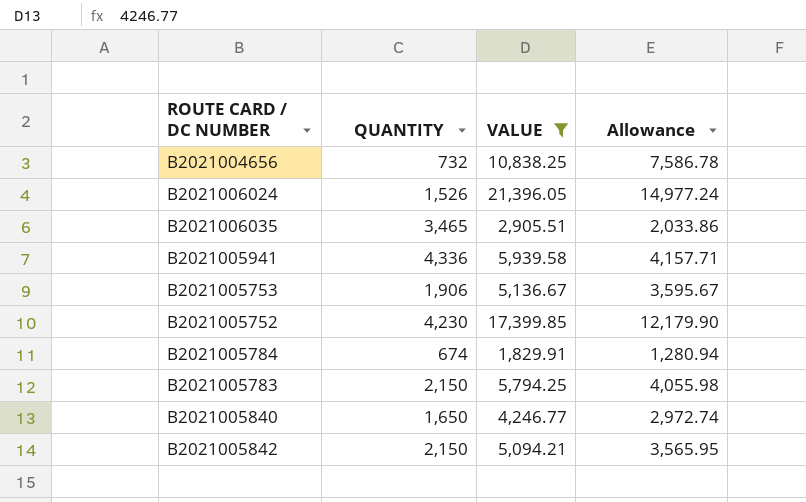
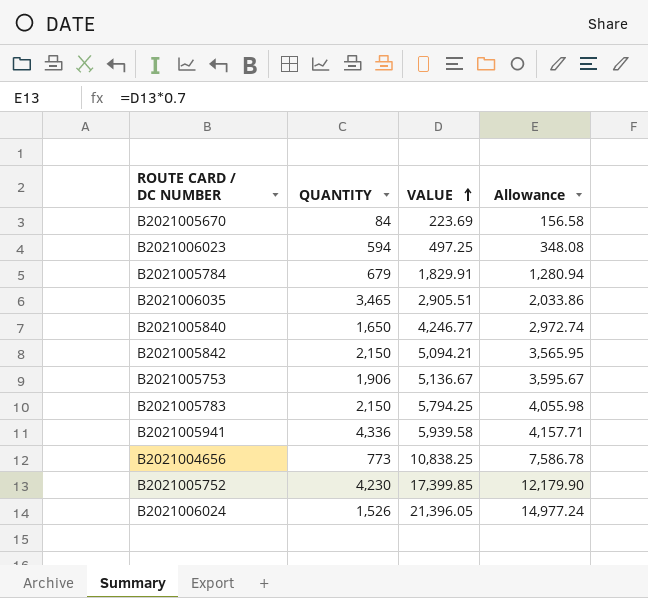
filter: VALUE >= 1,829.91 -> none
row order: none -> VALUE ascending
B2021005784 | QUANTITY: 674 -> 679
B2021004656 | QUANTITY: 732 -> 773

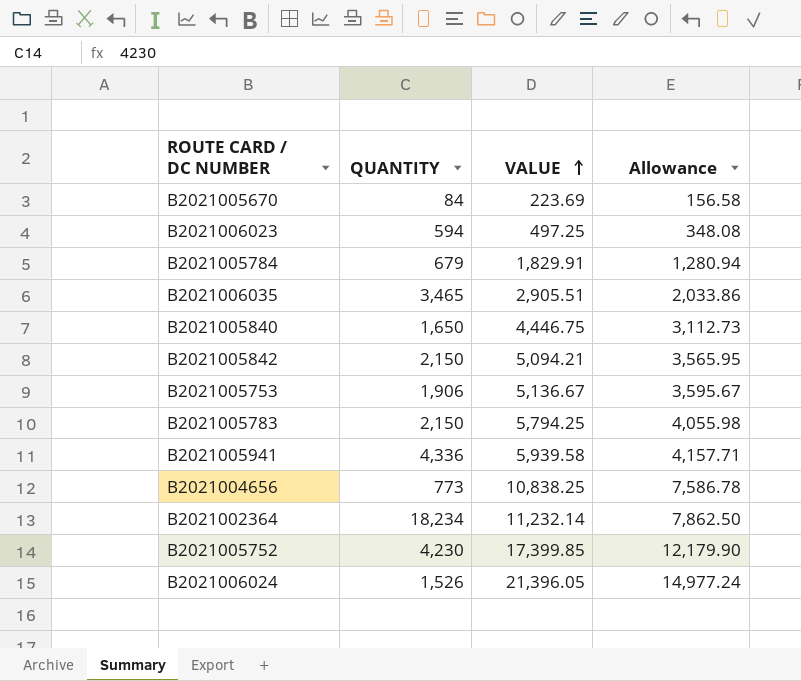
B2021005840 | VALUE: 4,246.77 -> 4,446.75
B2021005840 | Allowance: 2,972.74 -> 3,112.73
row B2021002364: none -> 18,234 | 11,232.14 | 7,862.50

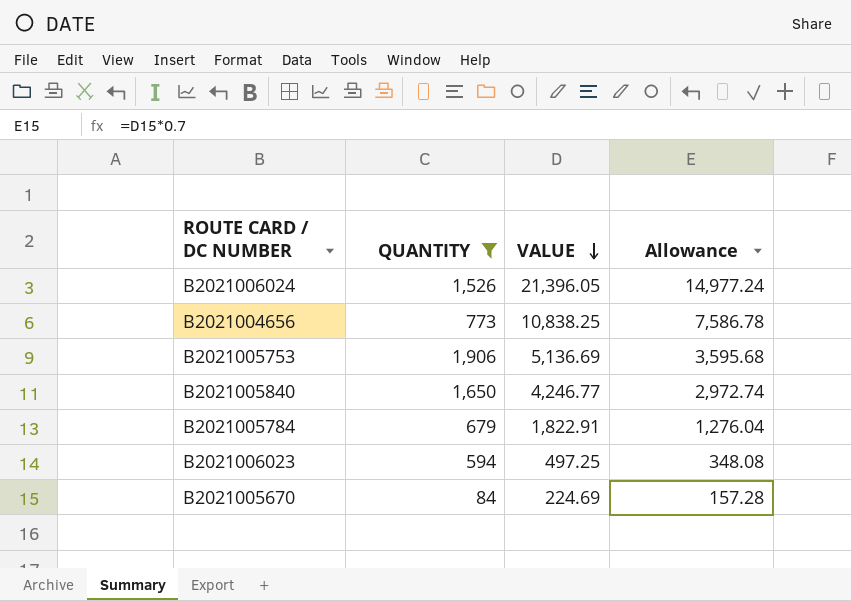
filter: none -> QUANTITY <= 1,906
row order: VALUE ascending -> VALUE descending
B2021005753 | VALUE: 5,136.67 -> 5,136.69
B2021005753 | Allowance: 3,595.67 -> 3,595.68
B2021005840 | VALUE: 4,446.75 -> 4,246.77
B2021005840 | Allowance: 3,112.73 -> 2,972.74
B2021005784 | VALUE: 1,829.91 -> 1,822.91
B2021005784 | Allowance: 1,280.94 -> 1,276.04
B2021005670 | VALUE: 223.69 -> 224.69
B2021005670 | Allowance: 156.58 -> 157.28

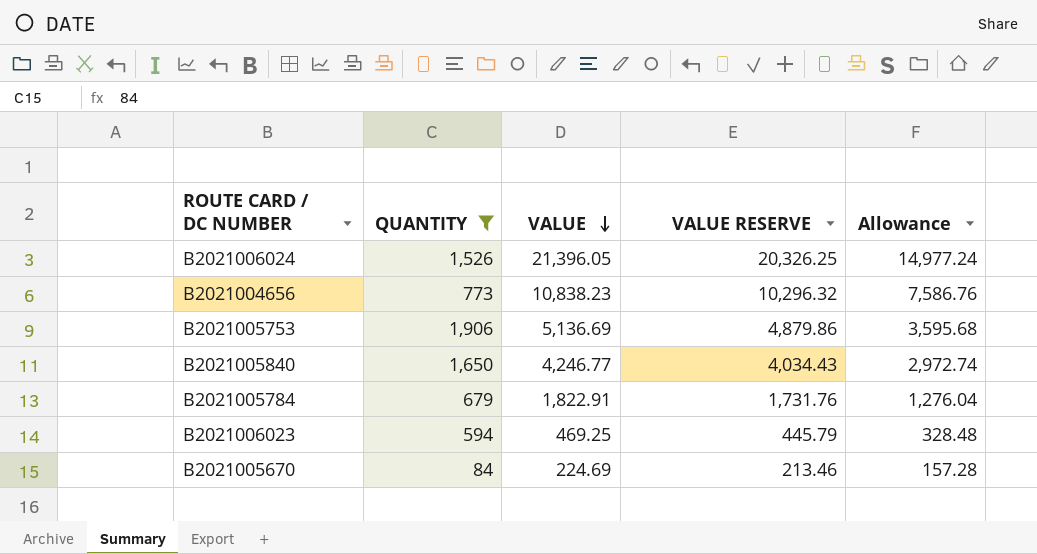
column VALUE RESERVE | formula: none -> [VALUE] * 0.95
B2021004656 | VALUE: 10,838.25 -> 10,838.23
B2021004656 | Allowance: 7,586.78 -> 7,586.76
B2021006023 | VALUE: 497.25 -> 469.25
B2021006023 | Allowance: 348.08 -> 328.48

